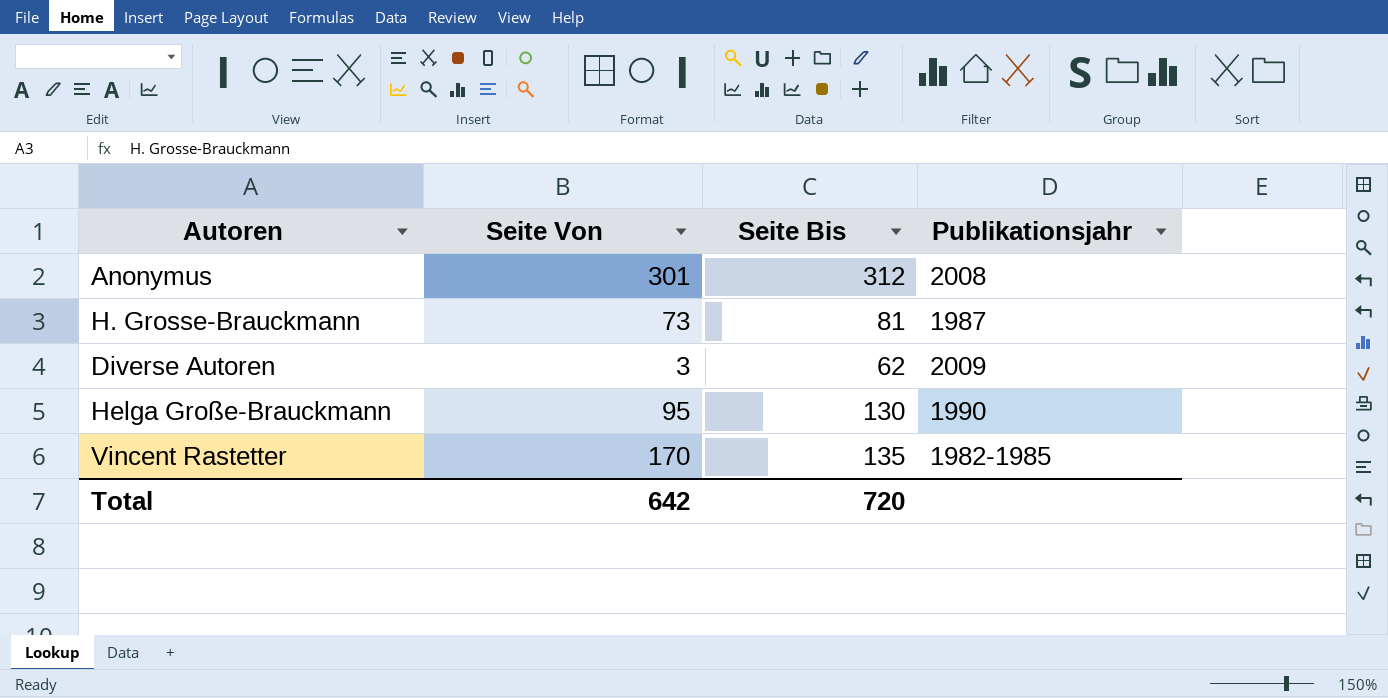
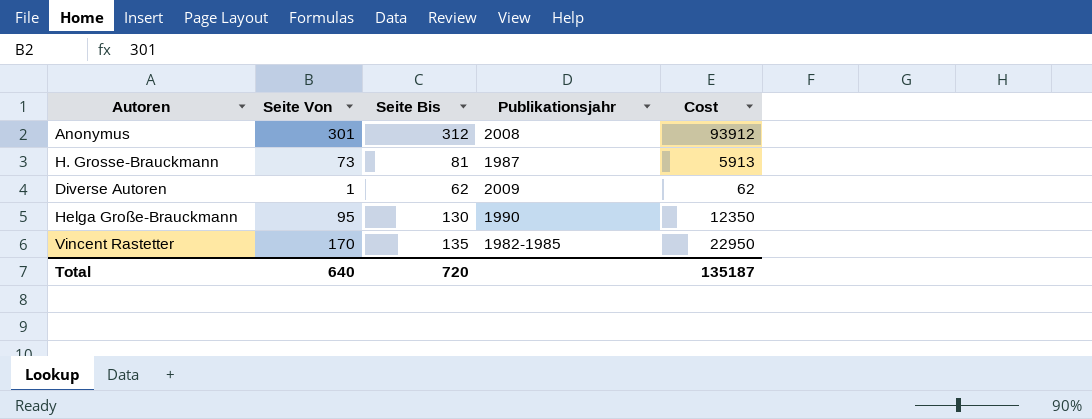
column Cost | formula: none -> [Seite Von] * [Seite Bis]
Diverse Autoren | Seite Von: 3 -> 1
Total | Seite Von: 642 -> 640

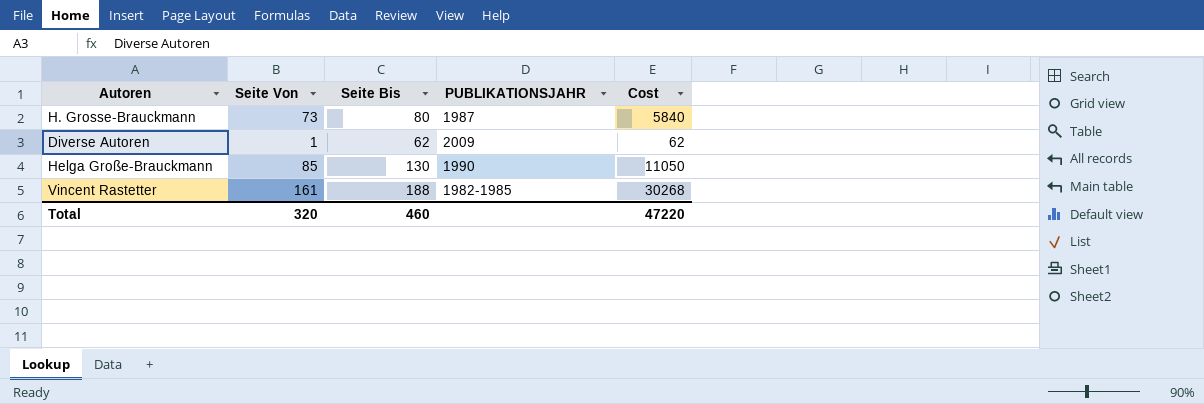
column name: Publikationsjahr -> PUBLIKATIONSJAHR
row Anonymus: 301 | 312 | 2008 | 93912 -> none
H. Grosse-Brauckmann | Seite Bis: 81 -> 80
H. Grosse-Brauckmann | Cost: 5913 -> 5840
Helga Große-Brauckmann | Seite Von: 95 -> 85
Helga Große-Brauckmann | Cost: 12350 -> 11050
Vincent Rastetter | Seite Von: 170 -> 161
Vincent Rastetter | Seite Bis: 135 -> 188
Vincent Rastetter | Cost: 22950 -> 30268
Total | Seite Von: 640 -> 320
Total | Seite Bis: 720 -> 460
Total | Cost: 135187 -> 47220

